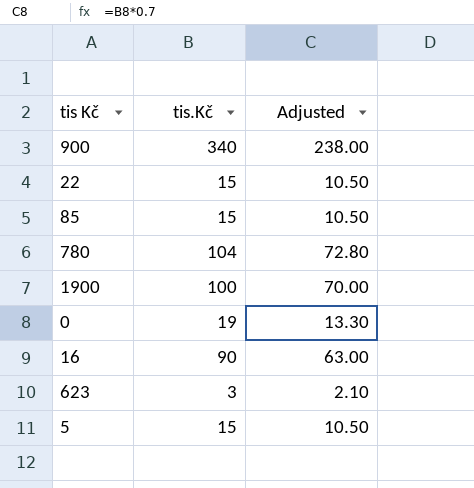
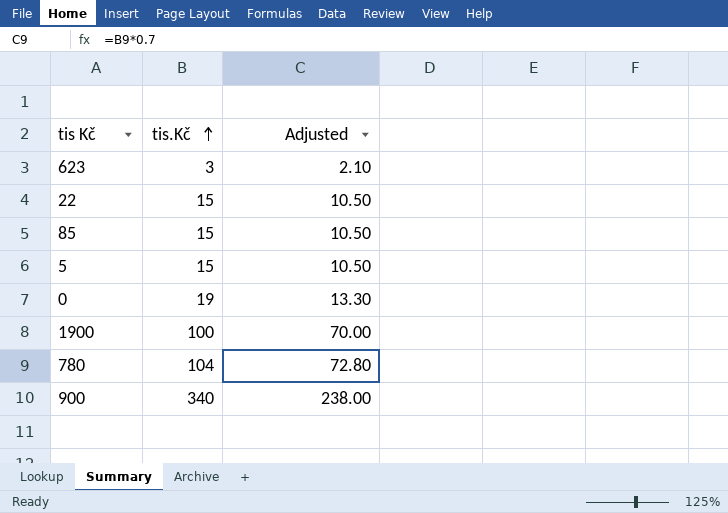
row order: none -> tis.Kč ascending
row 16: 90 | 63.00 -> none

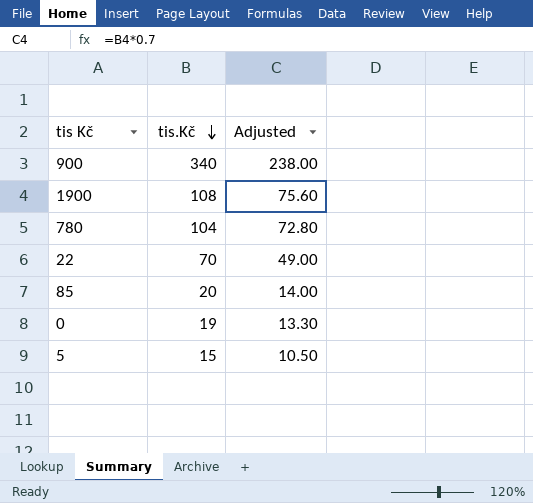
row order: tis.Kč ascending -> tis.Kč descending
row 623: 3 | 2.10 -> none
1900 | tis.Kč: 100 -> 108
1900 | Adjusted: 70.00 -> 75.60
22 | tis.Kč: 15 -> 70
22 | Adjusted: 10.50 -> 49.00
85 | tis.Kč: 15 -> 20
85 | Adjusted: 10.50 -> 14.00

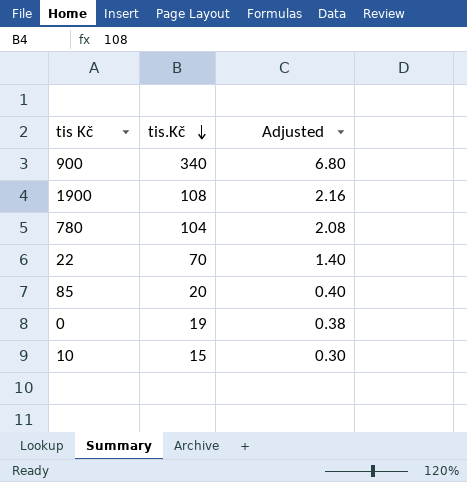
column Adjusted | formula: [tis.Kč] * 0.7 -> [tis.Kč] * 0.02
row 5: 15 | 10.50 -> none
row 10: none -> 15 | 0.30

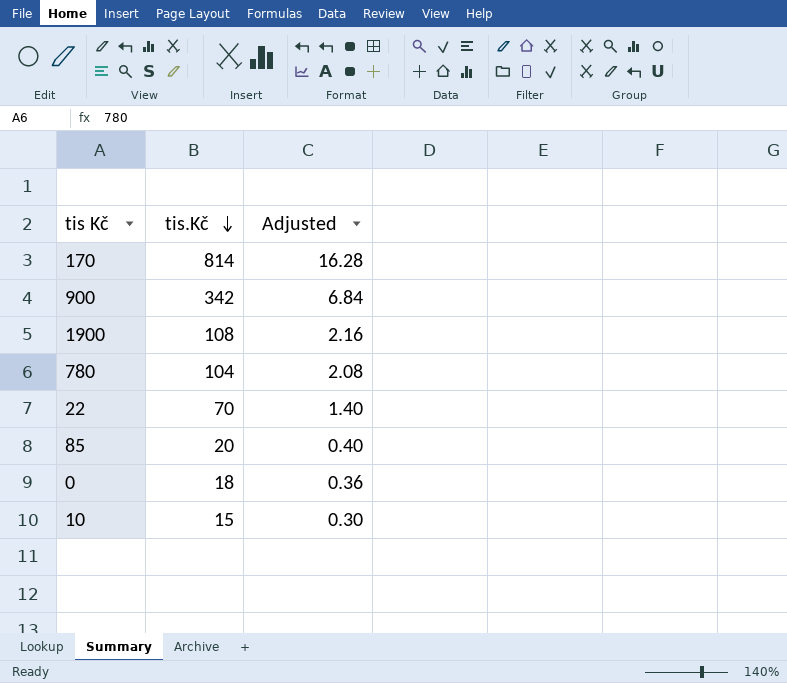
row 170: none -> 814 | 16.28
900 | tis.Kč: 340 -> 342
900 | Adjusted: 6.80 -> 6.84
0 | tis.Kč: 19 -> 18
0 | Adjusted: 0.38 -> 0.36

